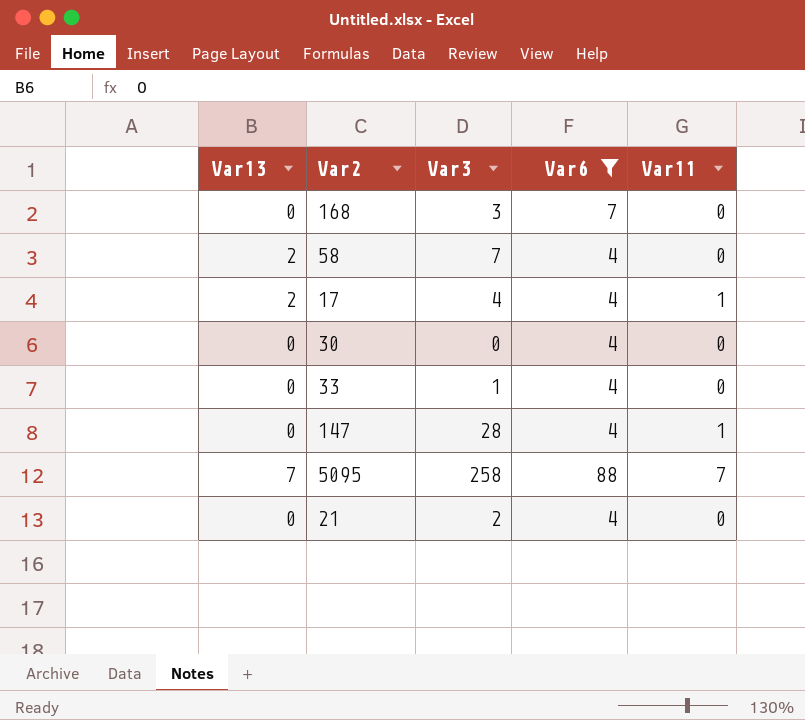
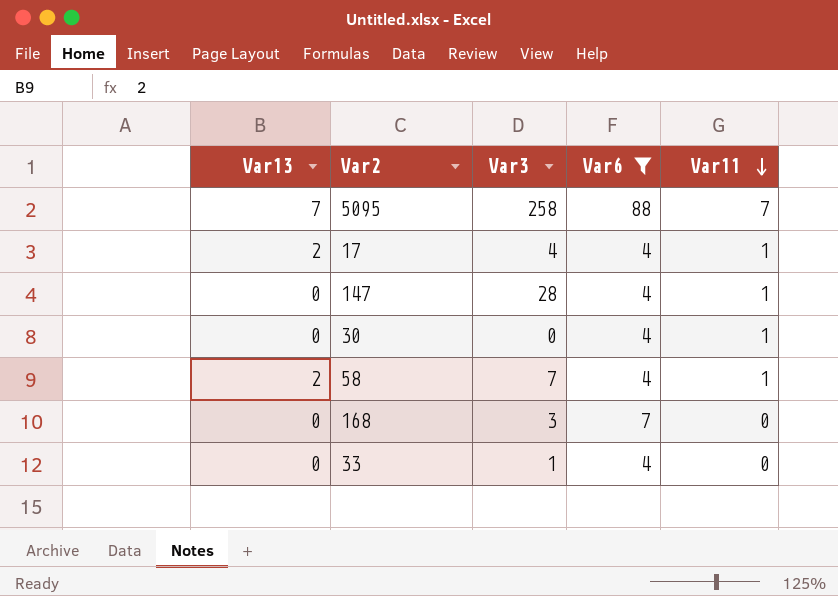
row order: none -> Var11 descending
row 21: 0 | 2 | 4 | 0 -> none
30 | Var11: 0 -> 1
58 | Var11: 0 -> 1

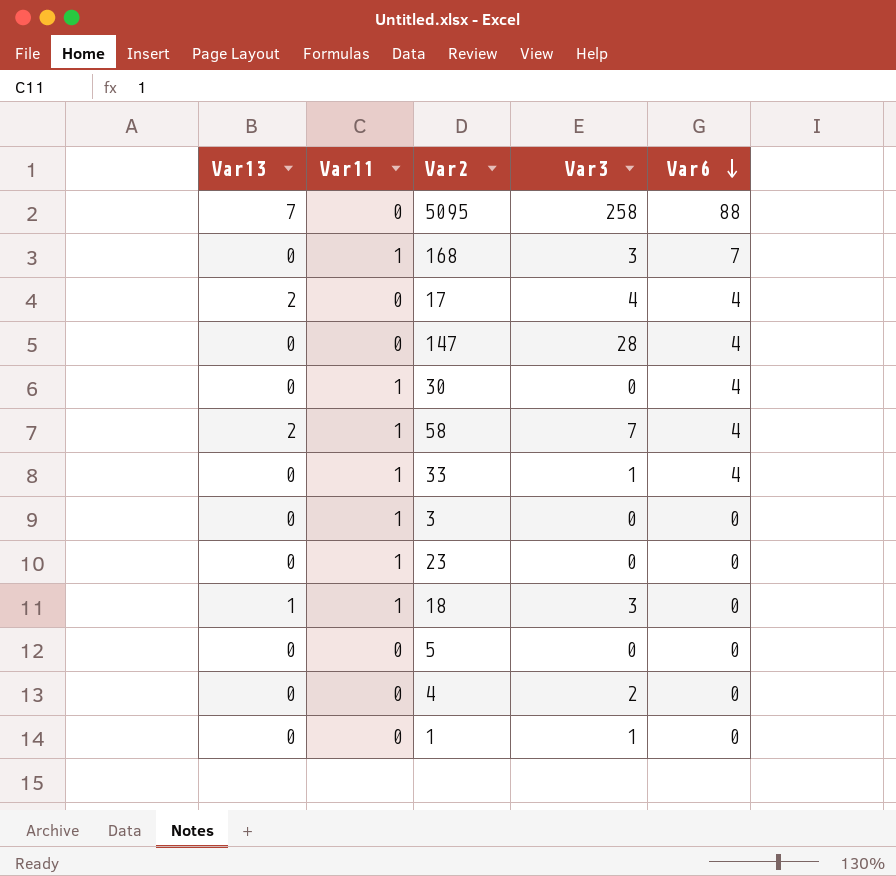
filter: Var6 != 0 -> none
row order: Var11 descending -> Var6 descending
column Var11 | position: 5 -> 2
5095 | Var11: 7 -> 0
168 | Var11: 0 -> 1
17 | Var11: 1 -> 0
147 | Var11: 1 -> 0
33 | Var11: 0 -> 1

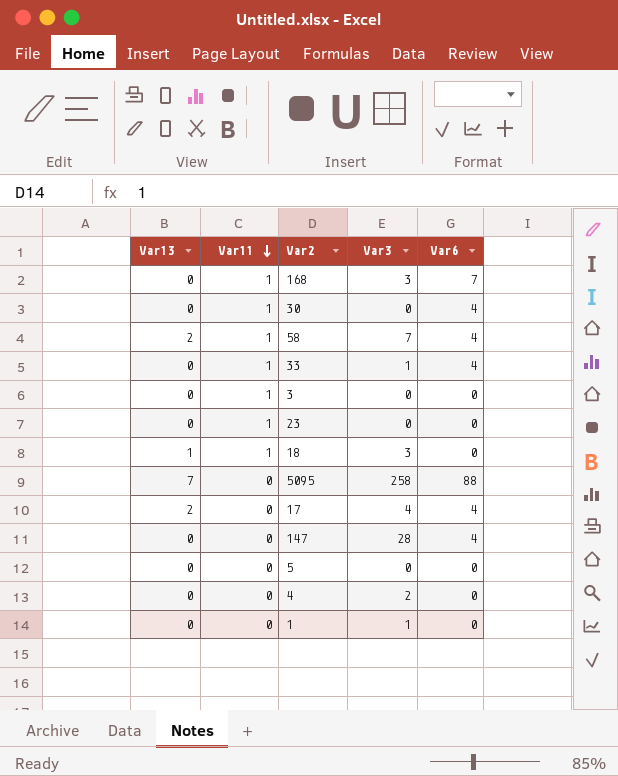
row order: Var6 descending -> Var11 descending

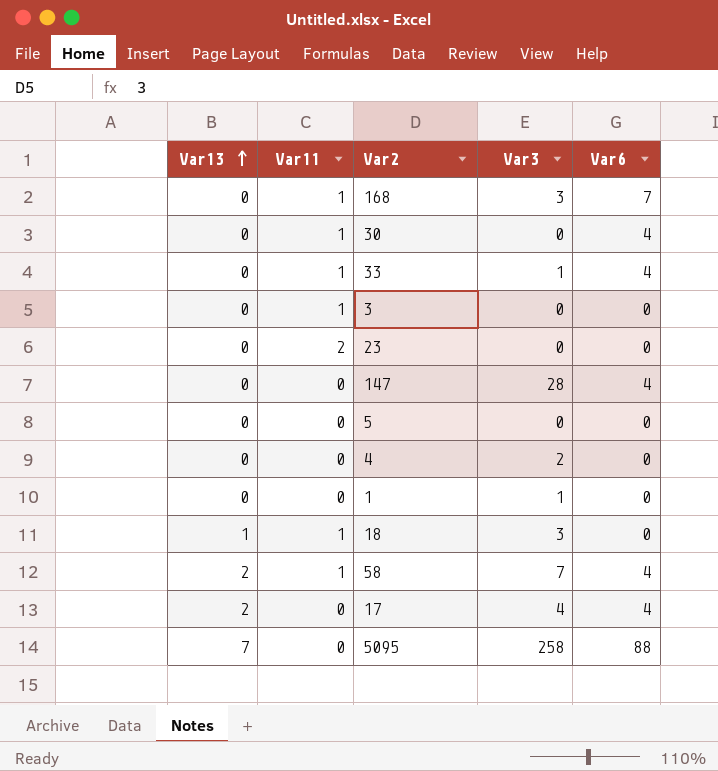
row order: Var11 descending -> Var13 ascending
23 | Var11: 1 -> 2

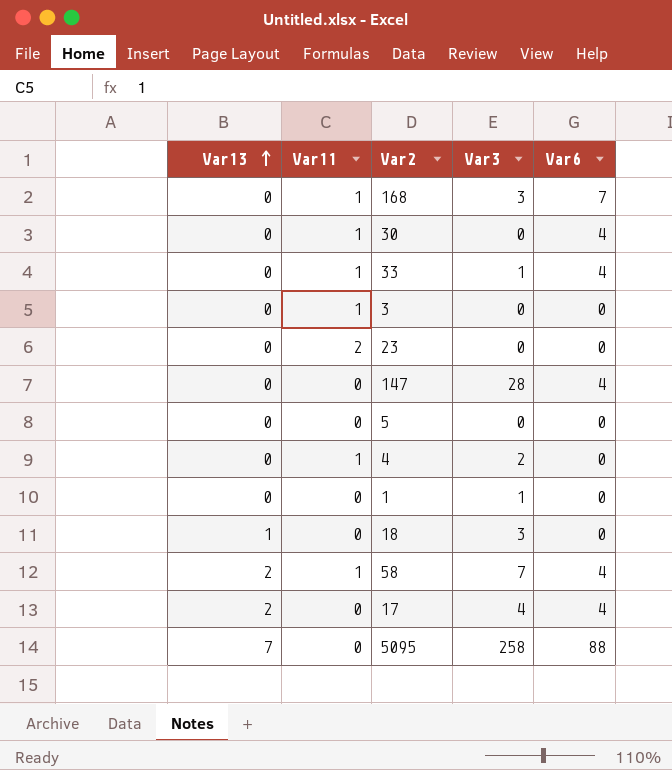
4 | Var11: 0 -> 1
18 | Var11: 1 -> 0

